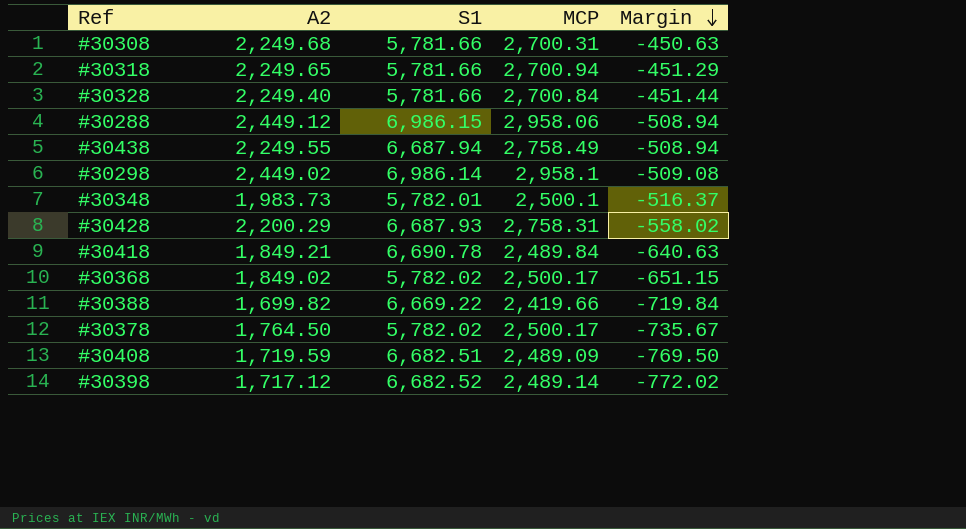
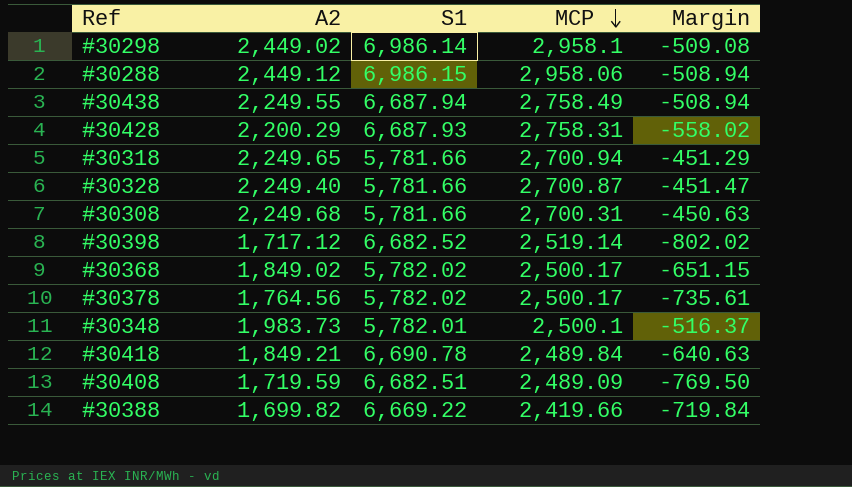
row order: Margin descending -> MCP descending
#30328 | MCP: 2,700.84 -> 2,700.87
#30328 | Margin: -451.44 -> -451.47
#30398 | MCP: 2,489.14 -> 2,519.14
#30398 | Margin: -772.02 -> -802.02
#30378 | A2: 1,764.50 -> 1,764.56
#30378 | Margin: -735.67 -> -735.61

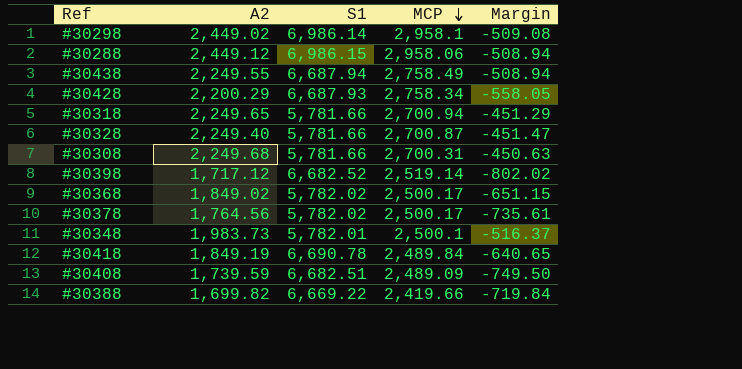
#30428 | MCP: 2,758.31 -> 2,758.34
#30428 | Margin: -558.02 -> -558.05
#30418 | A2: 1,849.21 -> 1,849.19
#30418 | Margin: -640.63 -> -640.65
#30408 | A2: 1,719.59 -> 1,739.59
#30408 | Margin: -769.50 -> -749.50

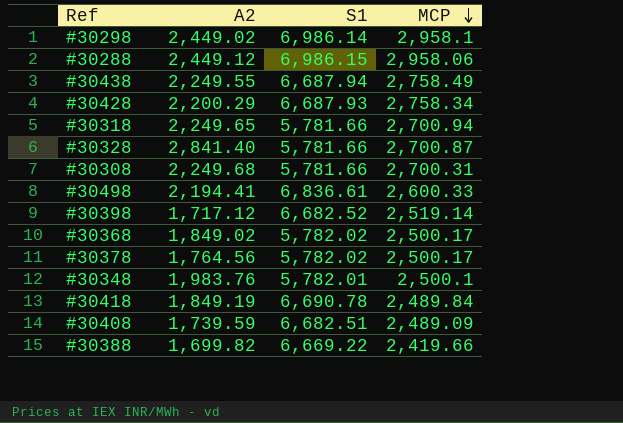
column Margin | formula: [A2] - [MCP] -> none
#30328 | A2: 2,249.40 -> 2,841.40
row #30498: none -> 2,194.41 | 6,836.61 | 2,600.33
#30348 | A2: 1,983.73 -> 1,983.76

